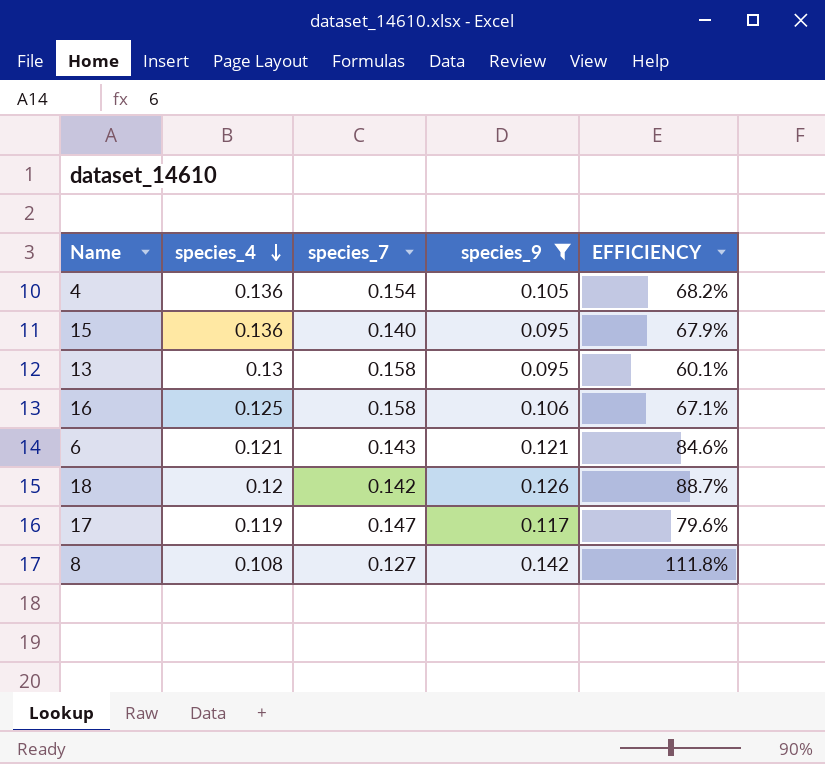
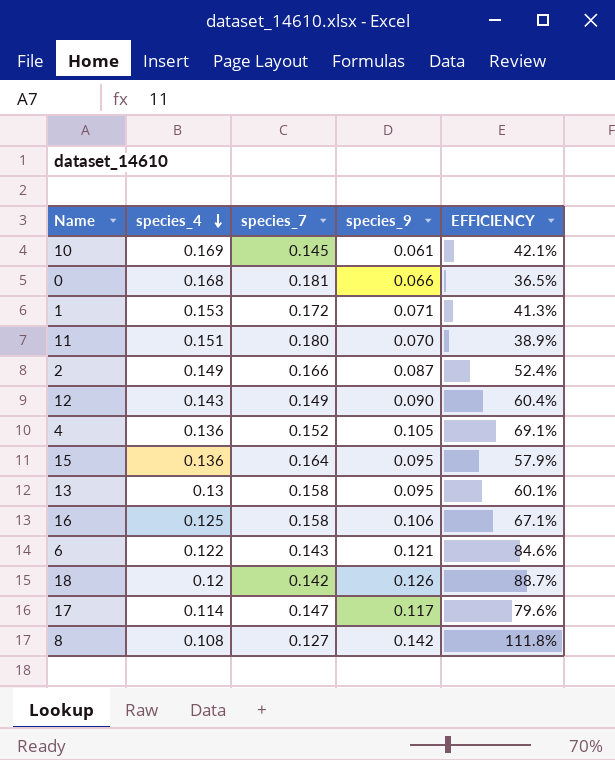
filter: species_9 >= 0.095 -> none
4 | species_7: 0.154 -> 0.152
4 | EFFICIENCY: 68.2% -> 69.1%
15 | species_7: 0.140 -> 0.164
15 | EFFICIENCY: 67.9% -> 57.9%
6 | species_4: 0.121 -> 0.122
17 | species_4: 0.119 -> 0.114

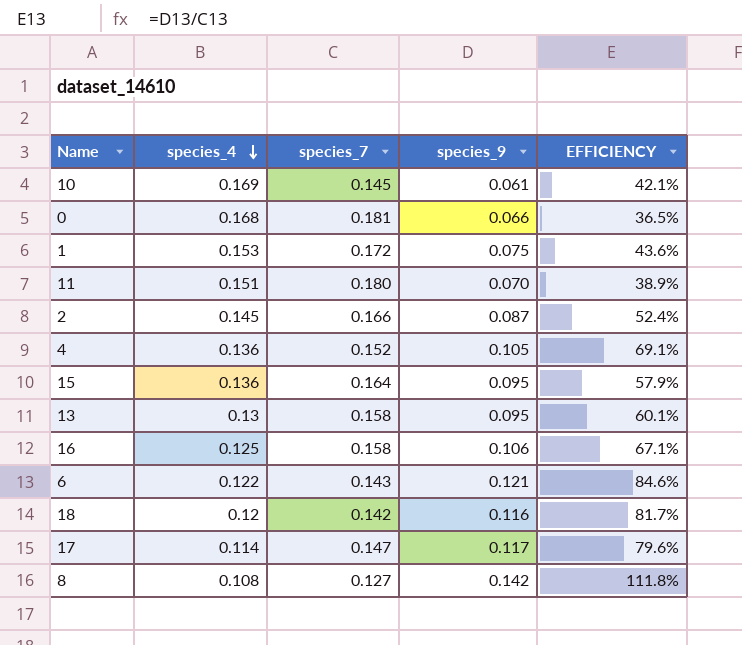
row 12: 0.143 | 0.149 | 0.090 | 60.4% -> none
1 | species_9: 0.071 -> 0.075
1 | EFFICIENCY: 41.3% -> 43.6%
2 | species_4: 0.149 -> 0.145
18 | species_9: 0.126 -> 0.116
18 | EFFICIENCY: 88.7% -> 81.7%

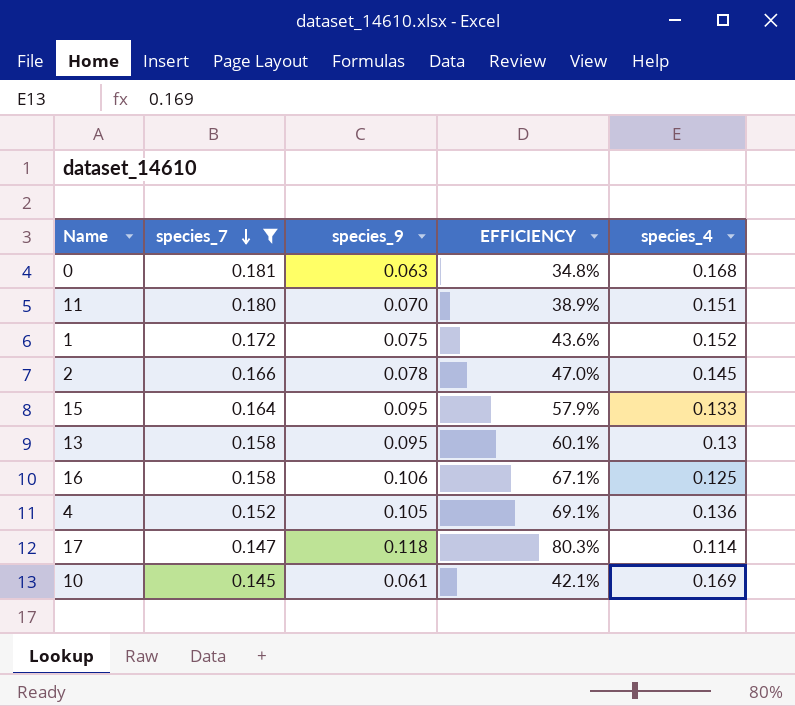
filter: none -> species_7 >= 0.145
row order: species_4 descending -> species_7 descending
column species_4 | position: 2 -> 5
0 | species_9: 0.066 -> 0.063
0 | EFFICIENCY: 36.5% -> 34.8%
1 | species_4: 0.153 -> 0.152
2 | species_9: 0.087 -> 0.078
2 | EFFICIENCY: 52.4% -> 47.0%
15 | species_4: 0.136 -> 0.133
17 | species_9: 0.117 -> 0.118
17 | EFFICIENCY: 79.6% -> 80.3%

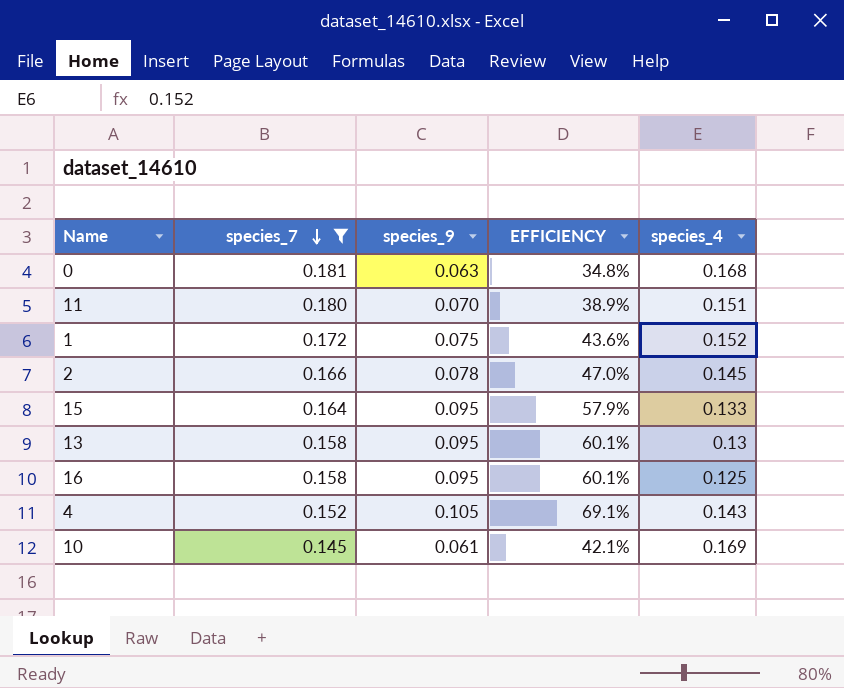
row 17: 0.147 | 0.118 | 80.3% | 0.114 -> none
16 | species_9: 0.106 -> 0.095
16 | EFFICIENCY: 67.1% -> 60.1%
4 | species_4: 0.136 -> 0.143

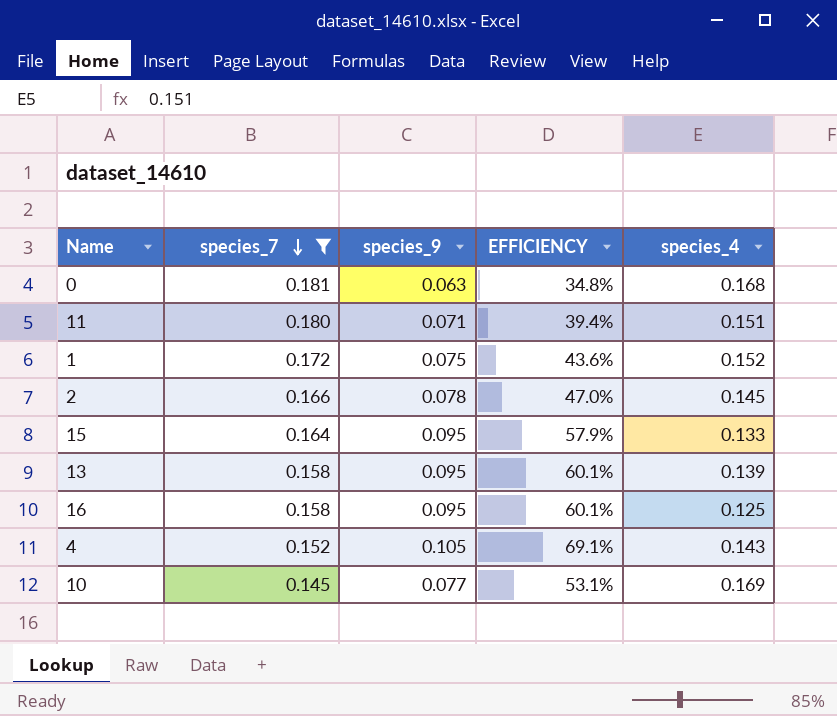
11 | species_9: 0.070 -> 0.071
11 | EFFICIENCY: 38.9% -> 39.4%
13 | species_4: 0.13 -> 0.139
10 | species_9: 0.061 -> 0.077
10 | EFFICIENCY: 42.1% -> 53.1%

